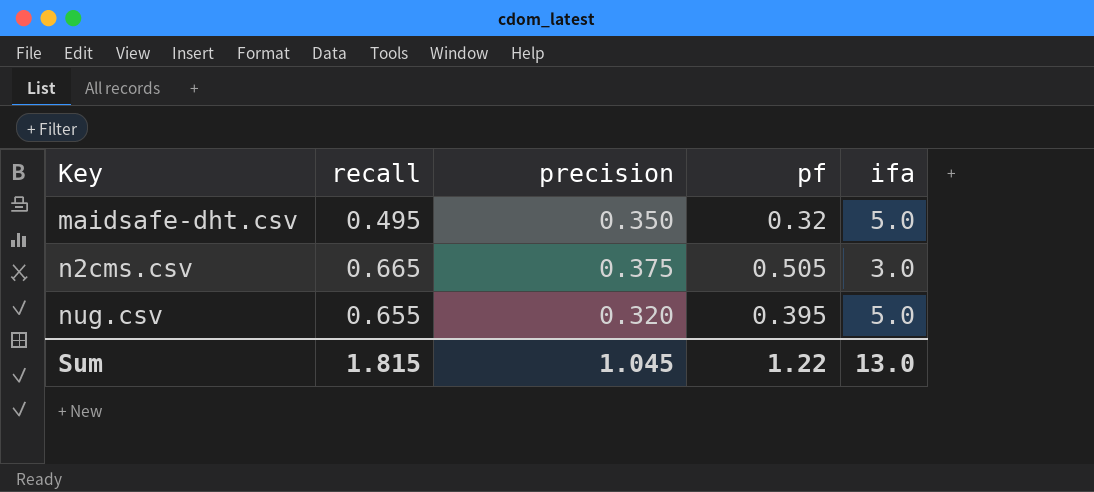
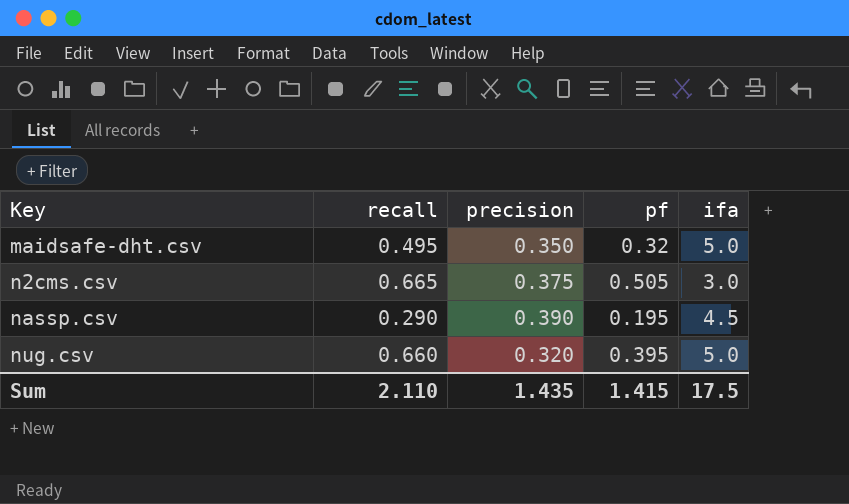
row nassp.csv: none -> 0.290 | 0.390 | 0.195 | 4.5
nug.csv | recall: 0.655 -> 0.660
Sum | recall: 1.815 -> 2.110
Sum | precision: 1.045 -> 1.435
Sum | pf: 1.22 -> 1.415
Sum | ifa: 13.0 -> 17.5

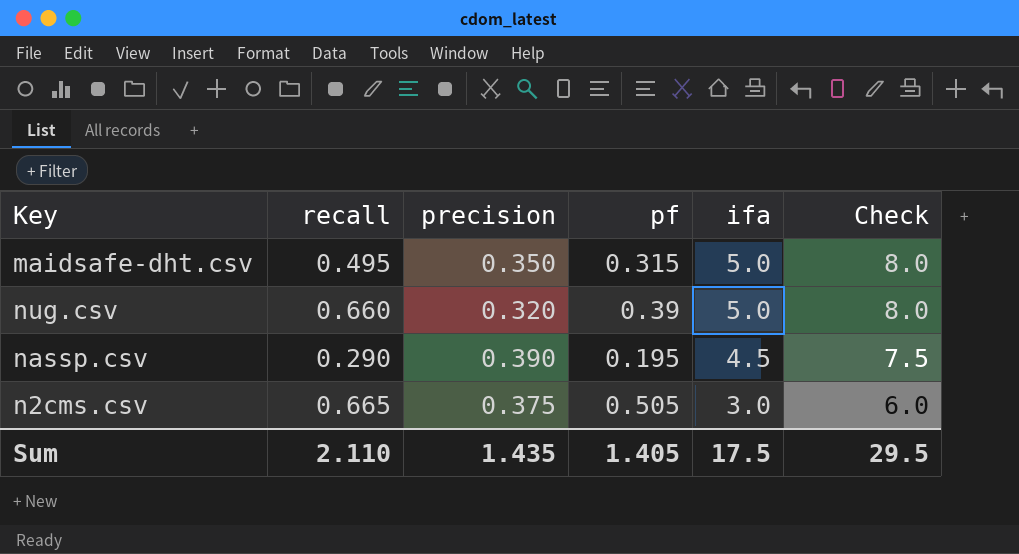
row order: Key ascending -> ifa descending
column Check | formula: none -> [ifa] + 3
maidsafe-dht.csv | pf: 0.32 -> 0.315
nug.csv | pf: 0.395 -> 0.39
Sum | pf: 1.415 -> 1.405

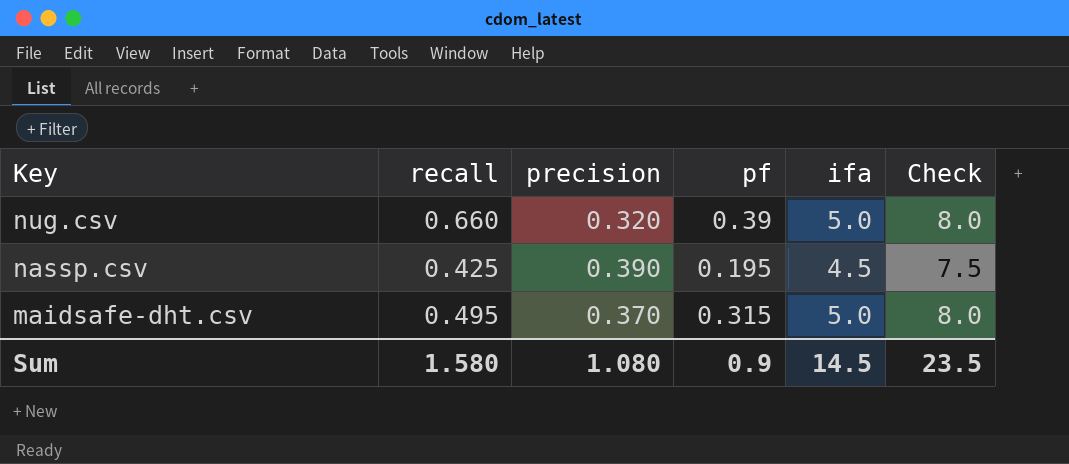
row order: ifa descending -> Key descending
row n2cms.csv: 0.665 | 0.375 | 0.505 | 3.0 | 6.0 -> none
nassp.csv | recall: 0.290 -> 0.425
maidsafe-dht.csv | precision: 0.350 -> 0.370
Sum | recall: 2.110 -> 1.580
Sum | precision: 1.435 -> 1.080
Sum | pf: 1.405 -> 0.9
Sum | ifa: 17.5 -> 14.5
Sum | Check: 29.5 -> 23.5

